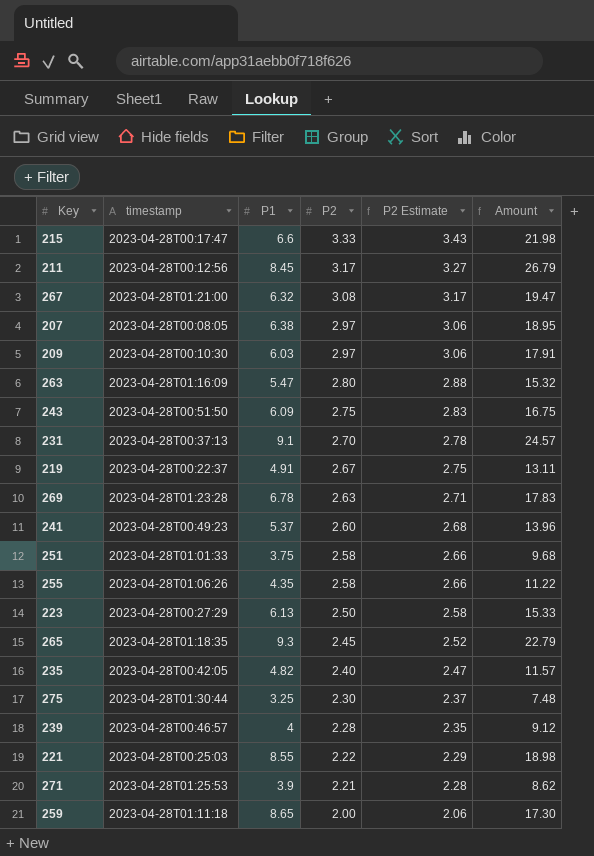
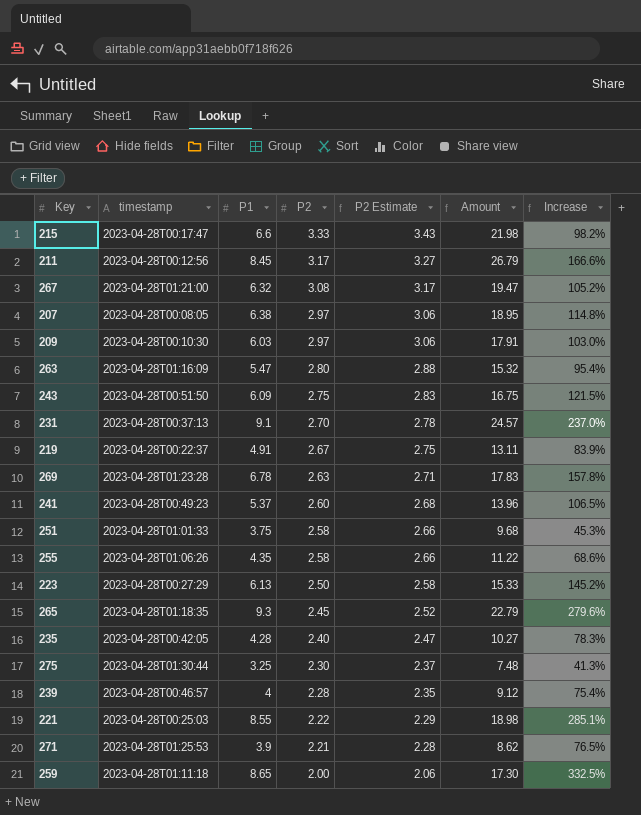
column Increase | formula: none -> ([P1] - [P2]) / [P2]
235 | P1: 4.82 -> 4.28
235 | Amount: 11.57 -> 10.27

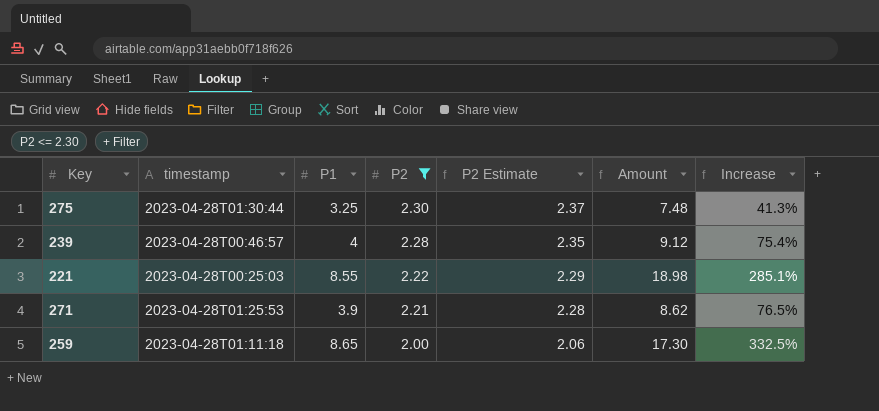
filter: none -> P2 <= 2.30

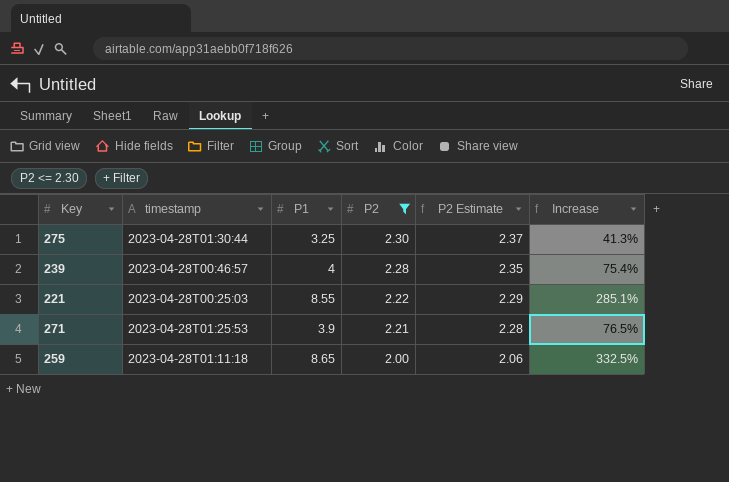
column Amount | formula: [P1] * [P2] -> none

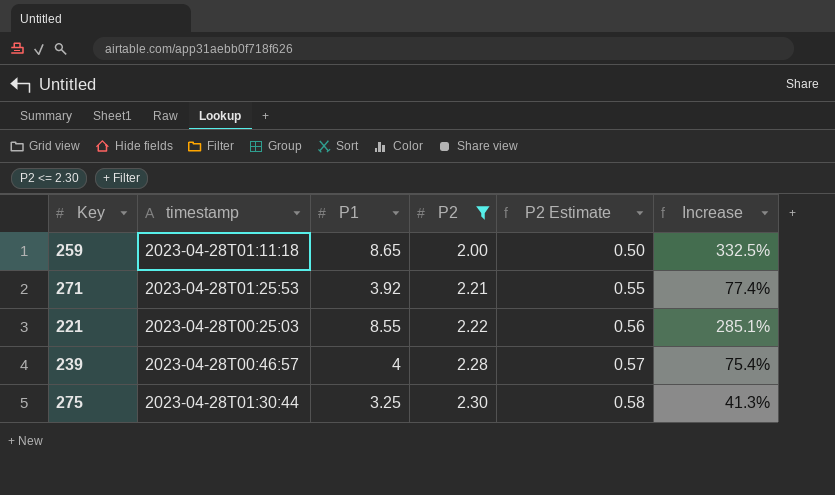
row order: P2 descending -> P2 ascending
column P2 Estimate | formula: [P2] * 1.03 -> [P2] * 0.25
271 | P1: 3.9 -> 3.92
271 | Increase: 76.5% -> 77.4%

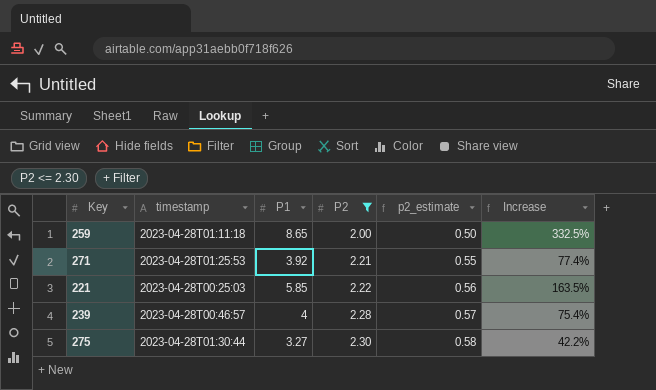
column name: P2 Estimate -> p2_estimate
221 | P1: 8.55 -> 5.85
221 | Increase: 285.1% -> 163.5%
275 | P1: 3.25 -> 3.27
275 | Increase: 41.3% -> 42.2%

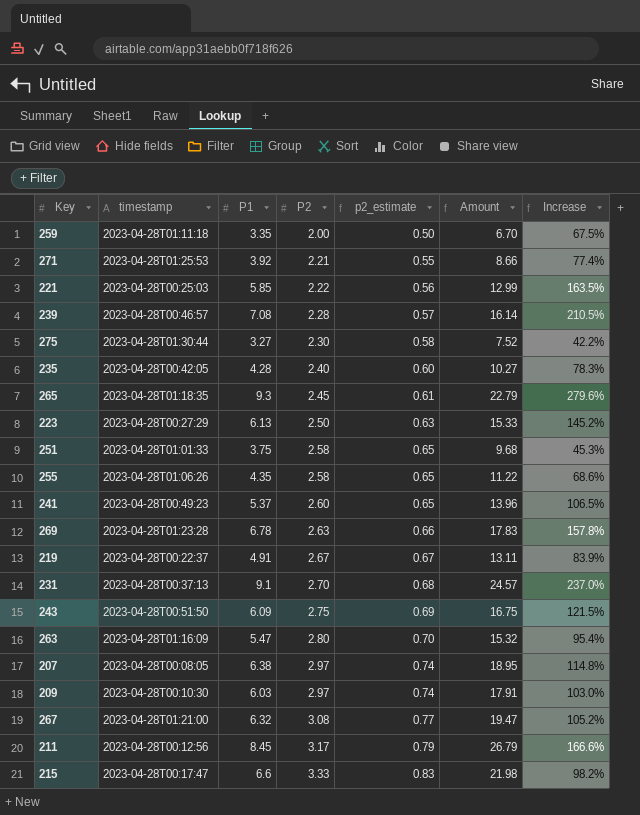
filter: P2 <= 2.30 -> none
column Amount | formula: none -> [P1] * [P2]
259 | P1: 8.65 -> 3.35
259 | Increase: 332.5% -> 67.5%
239 | P1: 4 -> 7.08
239 | Increase: 75.4% -> 210.5%

